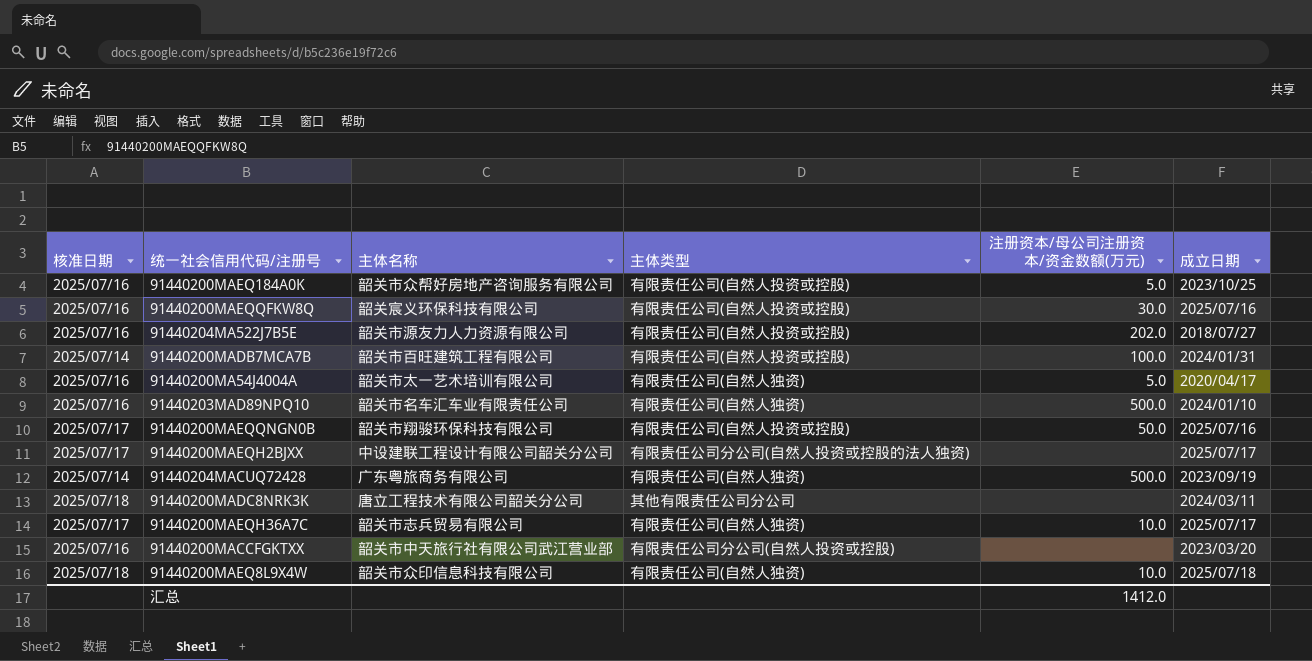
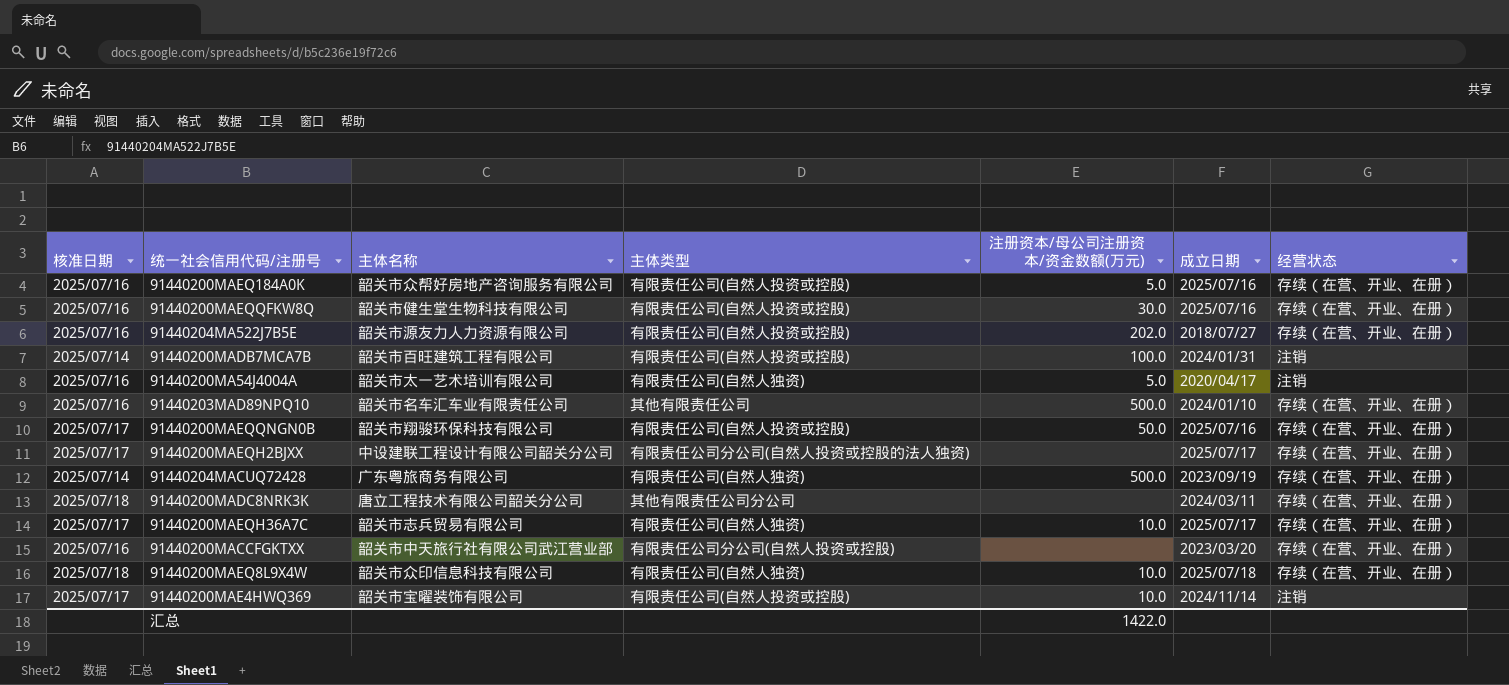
column 经营状态 | position: none -> 7
91440200MAEQ184A0K | 成立日期: 2023/10/25 -> 2025/07/16
91440200MAEQQFKW8Q | 主体名称: 韶关宸义环保科技有限公司 -> 韶关市健生堂生物科技有限公司
91440203MAD89NPQ10 | 主体类型: 有限责任公司(自然人独资) -> 其他有限责任公司
row 91440200MAE4HWQ369: none -> 2025/07/17 | 韶关市宝曜装饰有限公司 | 有限责任公司(自然人投资或控股) | 10.0 | 2024/11/14 | 注销
汇总 | 注册资本/母公司注册资本/资金数额(万元): 1412.0 -> 1422.0

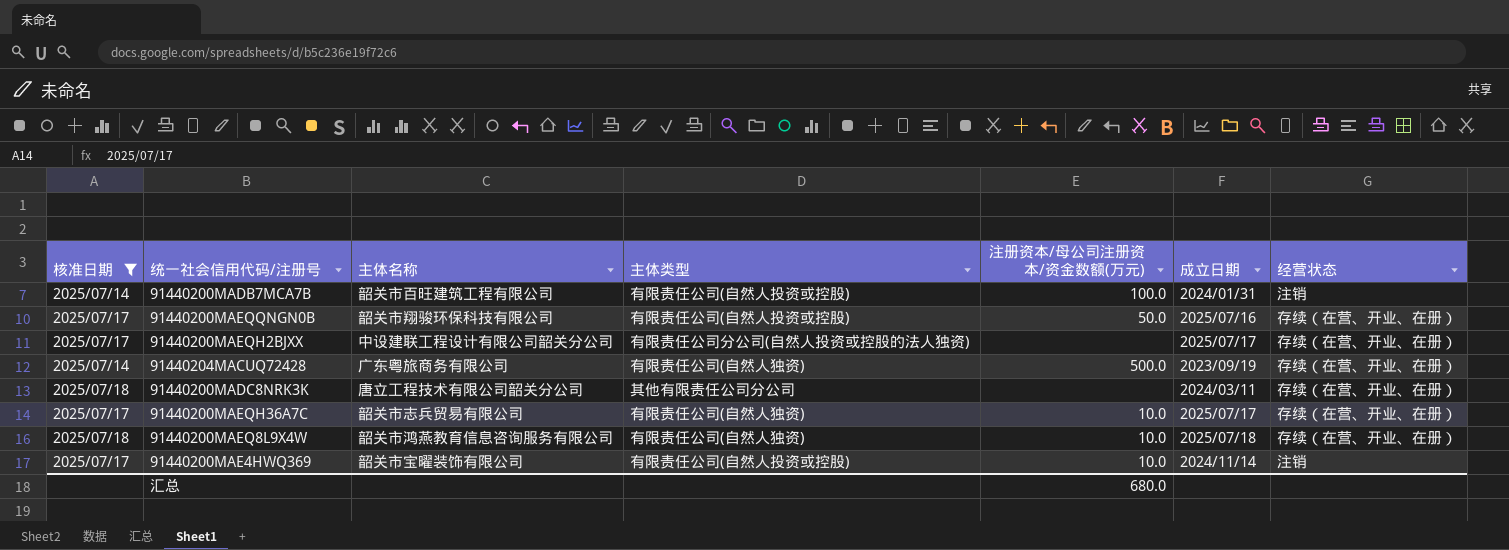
filter: none -> 核准日期 != 2025/07/16
91440200MAEQ8L9X4W | 主体名称: 韶关市众印信息科技有限公司 -> 韶关市鸿燕教育信息咨询服务有限公司
汇总 | 注册资本/母公司注册资本/资金数额(万元): 1422.0 -> 680.0

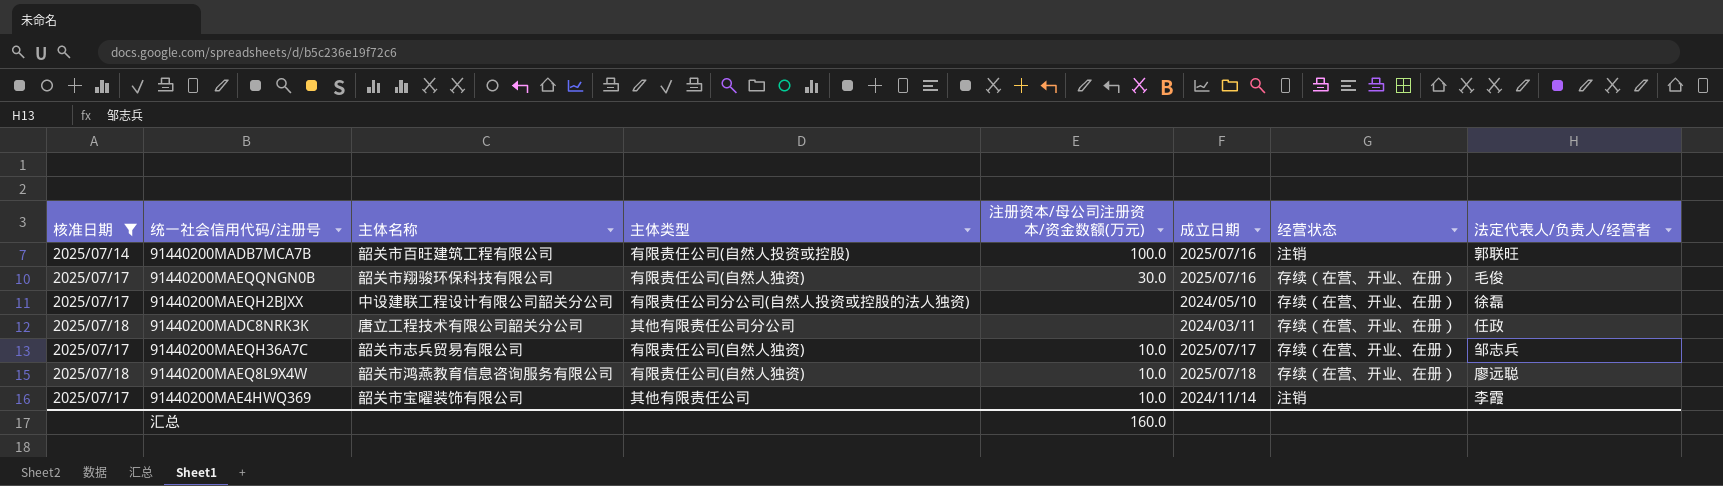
column 法定代表人/负责人/经营者 | position: none -> 8
row 91440204MACUQ72428: 2025/07/14 | 广东粤旅商务有限公司 | 有限责任公司(自然人独资) | 500.0 | 2023/09/19 | 存续（在营、开业、在册） -> none
91440200MADB7MCA7B | 成立日期: 2024/01/31 -> 2025/07/16
91440200MAEQQNGN0B | 主体类型: 有限责任公司(自然人投资或控股) -> 有限责任公司(自然人独资)
91440200MAEQQNGN0B | 注册资本/母公司注册资本/资金数额(万元): 50.0 -> 30.0
91440200MAEQH2BJXX | 成立日期: 2025/07/17 -> 2024/05/10
91440200MAE4HWQ369 | 主体类型: 有限责任公司(自然人投资或控股) -> 其他有限责任公司
汇总 | 注册资本/母公司注册资本/资金数额(万元): 680.0 -> 160.0

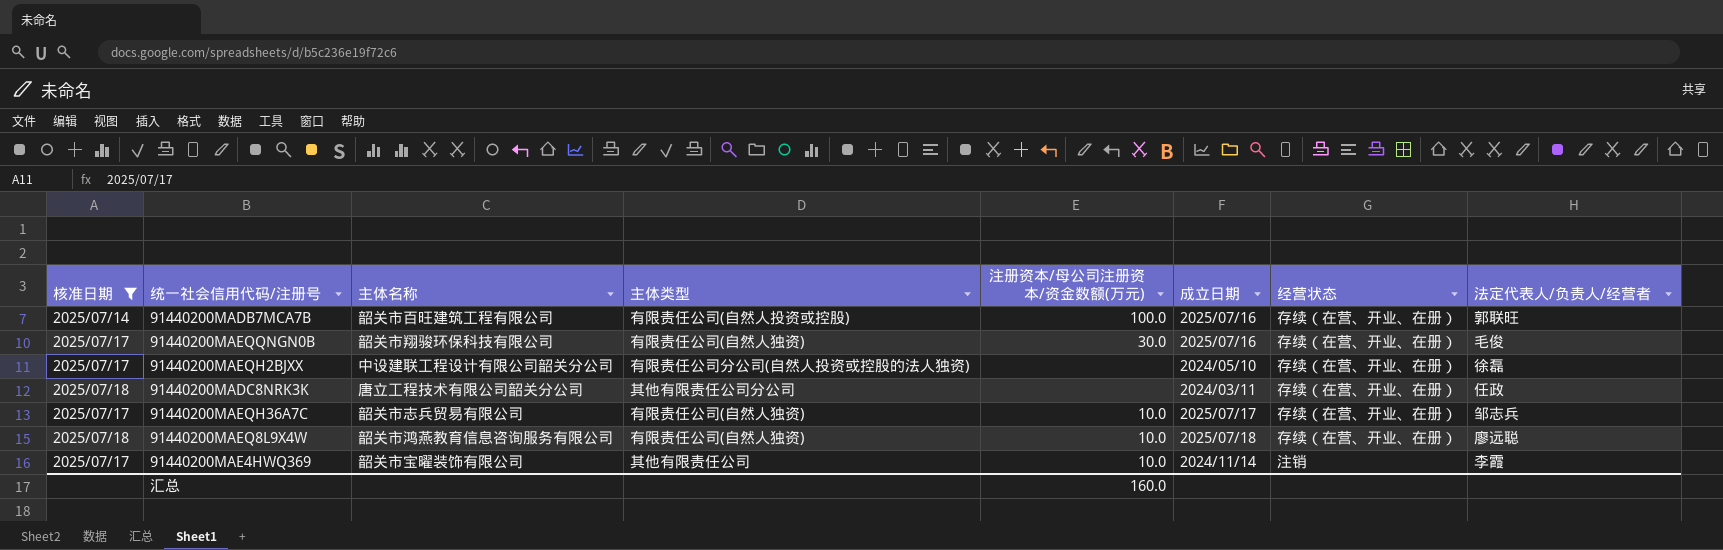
91440200MADB7MCA7B | 经营状态: 注销 -> 存续（在营、开业、在册）

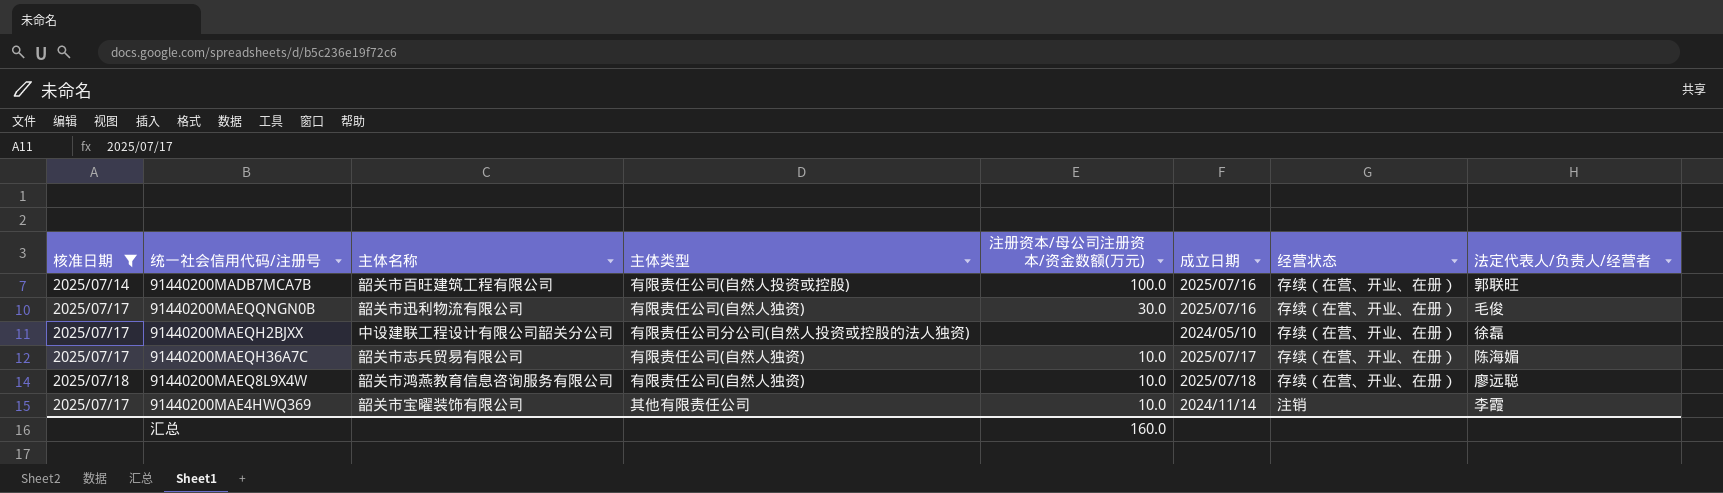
row 91440200MADC8NRK3K: 2025/07/18 | 唐立工程技术有限公司韶关分公司 | 其他有限责任公司分公司 | none | 2024/03/11 | 存续（在营、开业、在册） | 任政 -> none
91440200MAEQQNGN0B | 主体名称: 韶关市翔骏环保科技有限公司 -> 韶关市迅利物流有限公司
91440200MAEQH36A7C | 法定代表人/负责人/经营者: 邹志兵 -> 陈海媚

